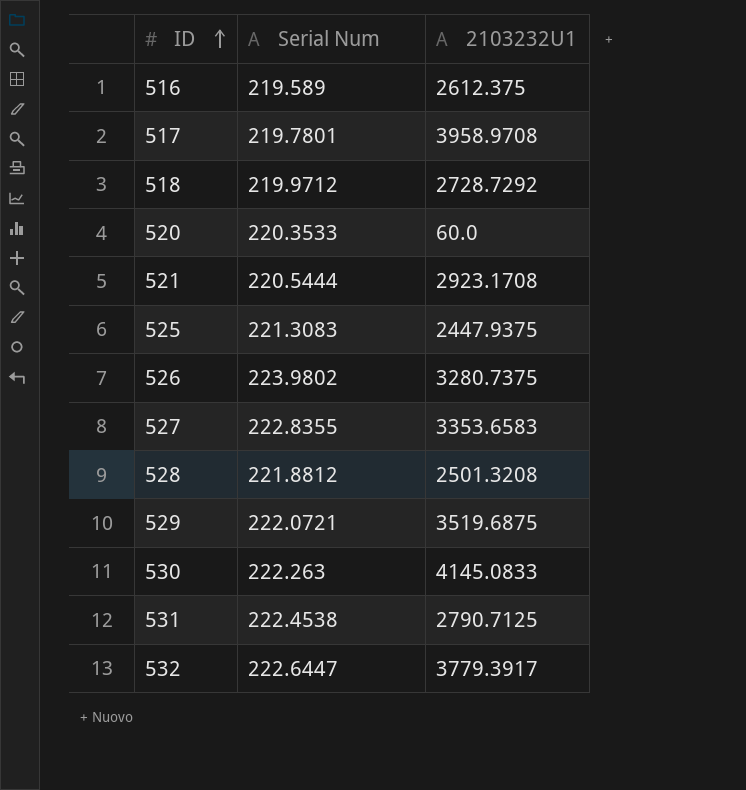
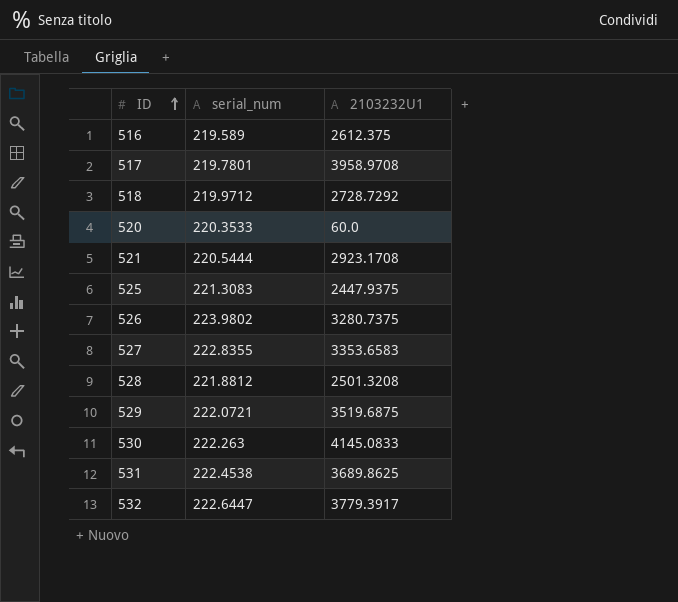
column name: Serial Num -> serial_num
531 | 2103232U1: 2790.7125 -> 3689.8625

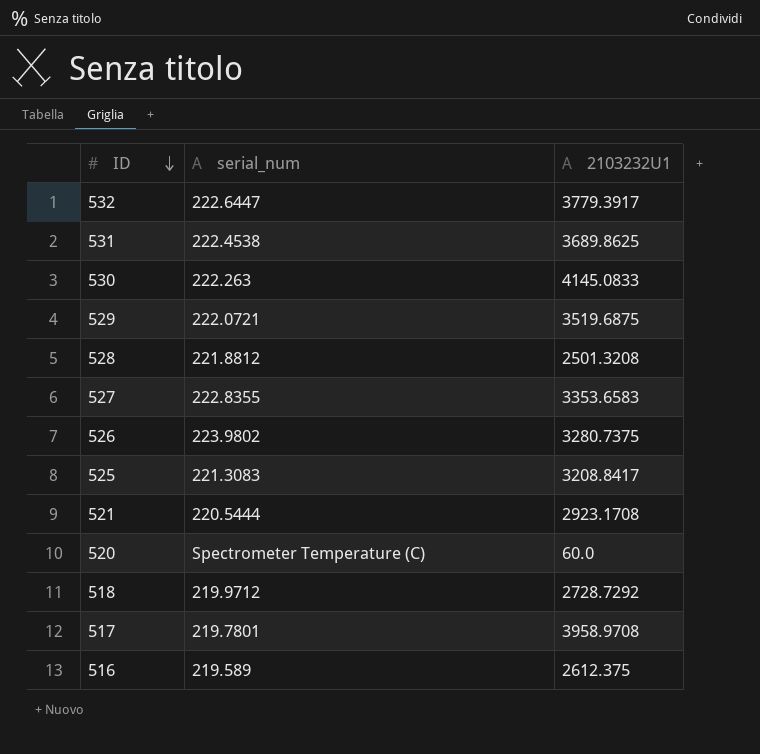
row order: ID ascending -> ID descending
525 | 2103232U1: 2447.9375 -> 3208.8417
520 | serial_num: 220.3533 -> Spectrometer Temperature (C)

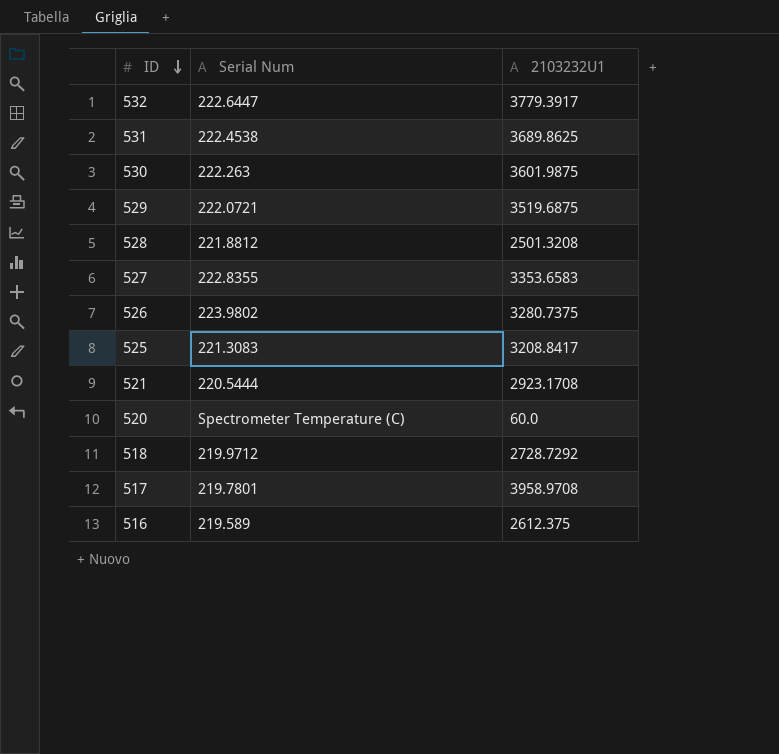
column name: serial_num -> Serial Num
530 | 2103232U1: 4145.0833 -> 3601.9875

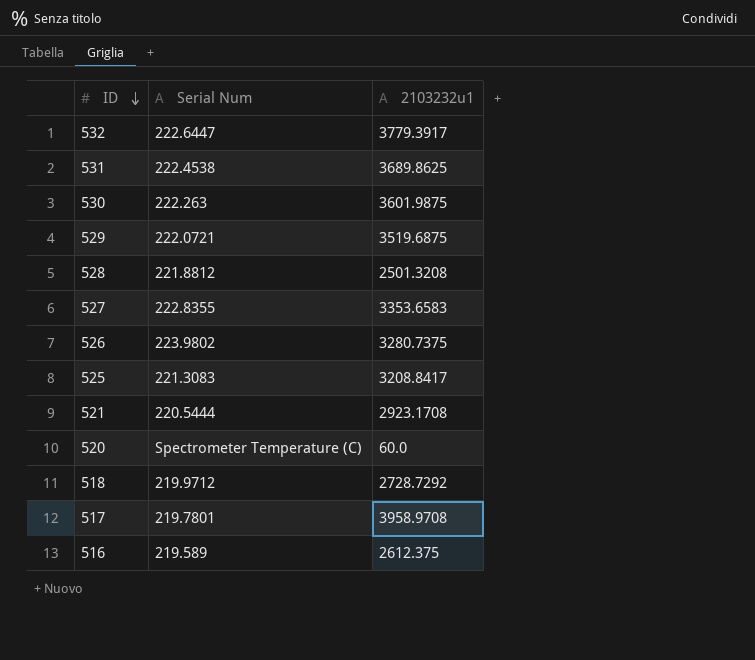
column name: 2103232U1 -> 2103232u1

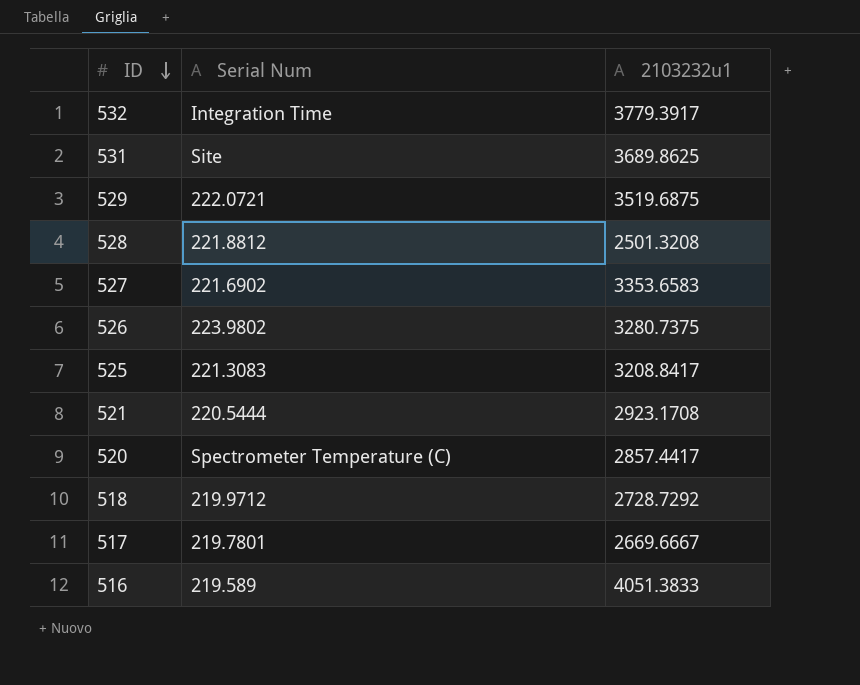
row 530: 222.263 | 3601.9875 -> none
532 | Serial Num: 222.6447 -> Integration Time
531 | Serial Num: 222.4538 -> Site
527 | Serial Num: 222.8355 -> 221.6902
520 | 2103232u1: 60.0 -> 2857.4417
517 | 2103232u1: 3958.9708 -> 2669.6667
516 | 2103232u1: 2612.375 -> 4051.3833

